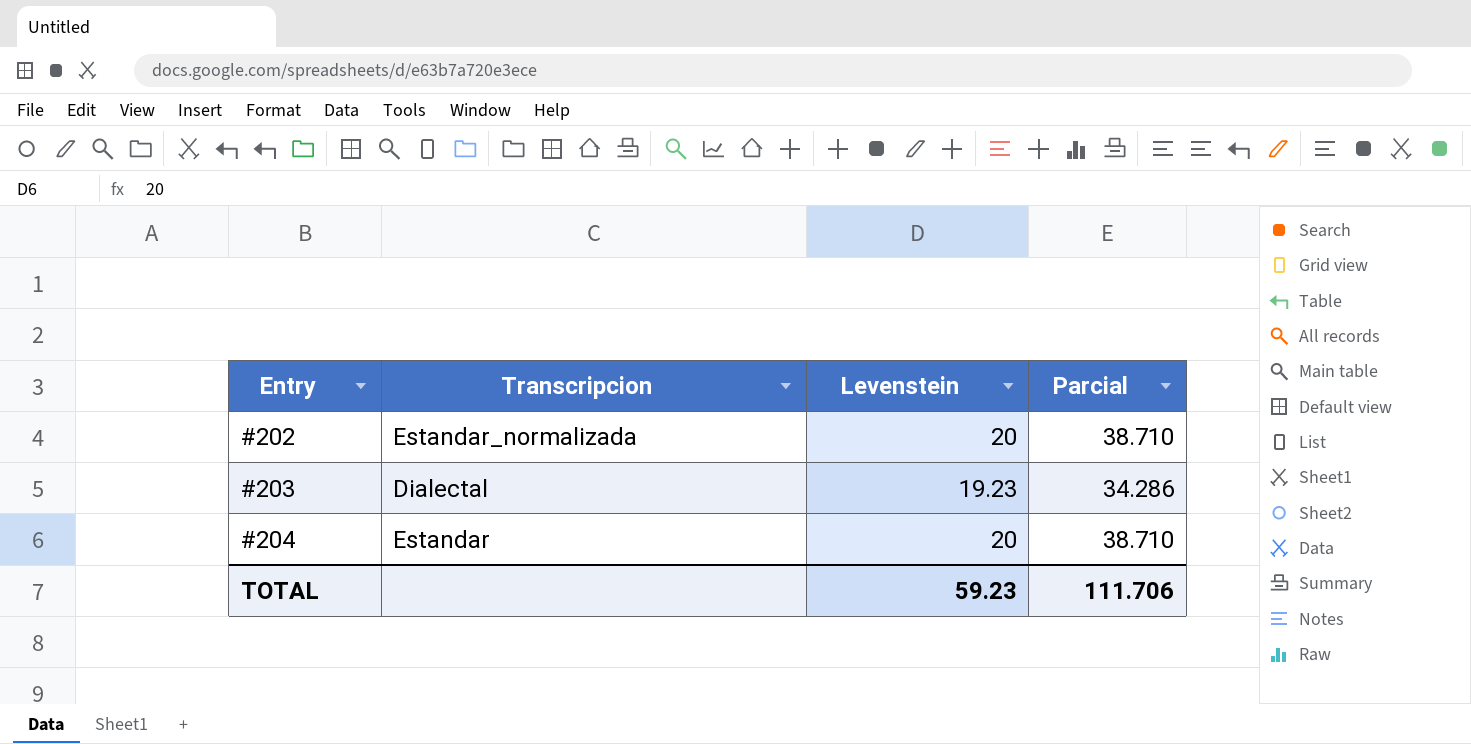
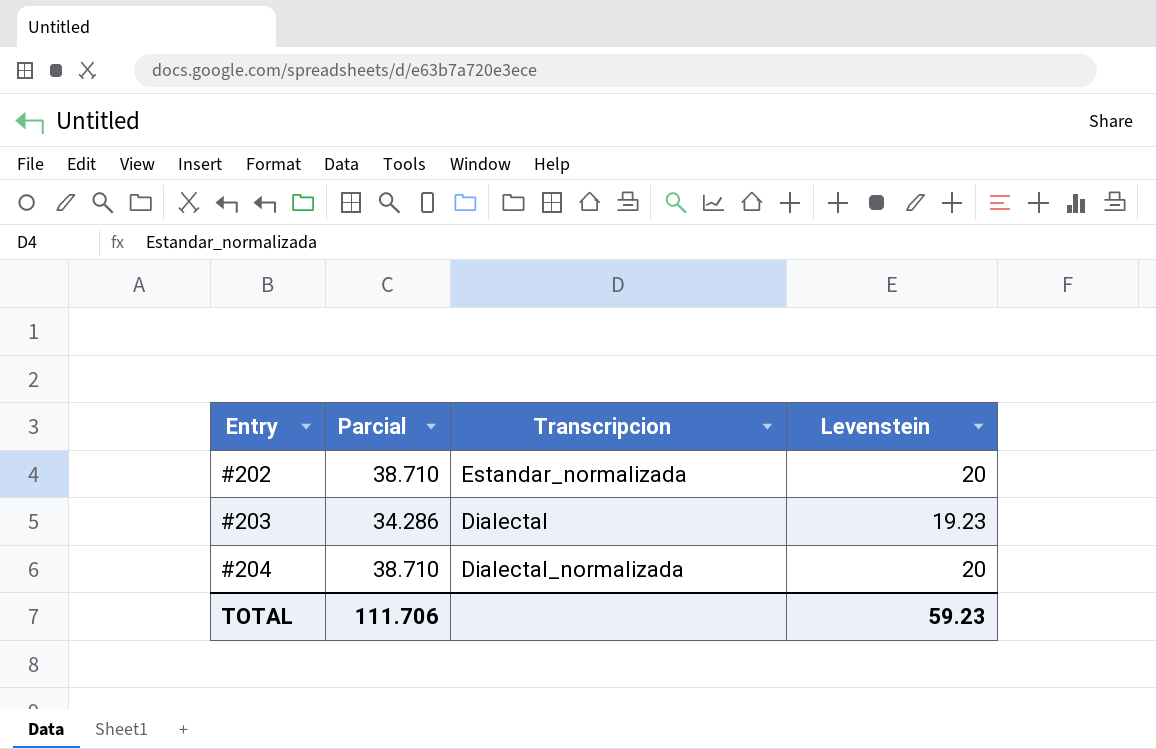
column Parcial | position: 4 -> 2
#204 | Transcripcion: Estandar -> Dialectal_normalizada

